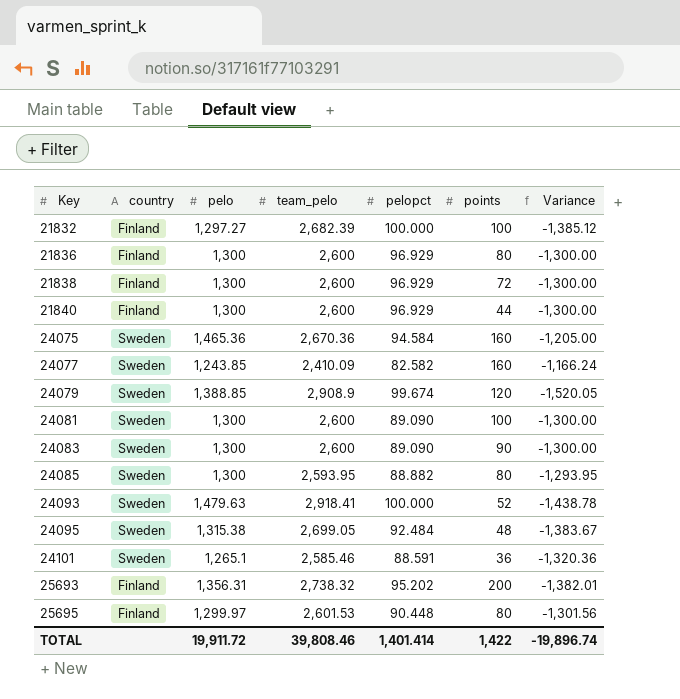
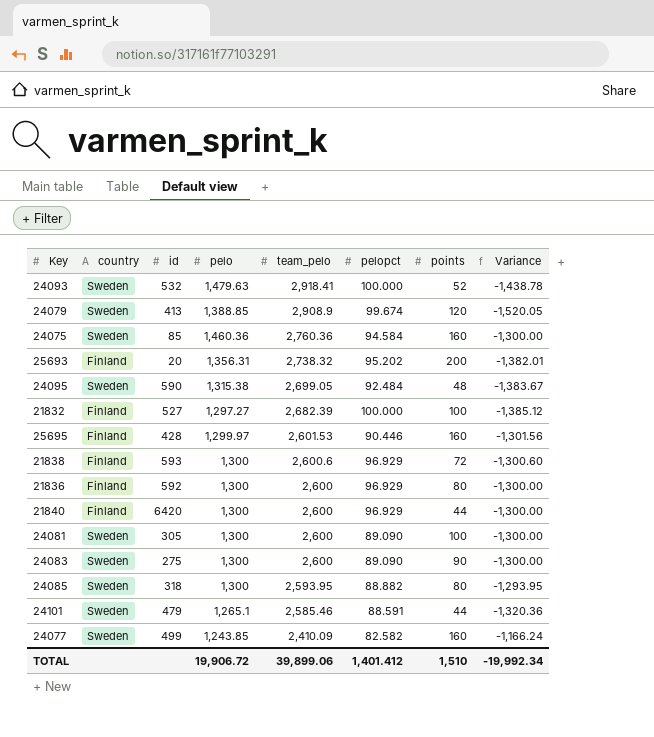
row order: Key ascending -> team_pelo descending
column id | position: none -> 3
24075 | pelo: 1,465.36 -> 1,460.36
24075 | team_pelo: 2,670.36 -> 2,760.36
24075 | Variance: -1,205.00 -> -1,300.00
25695 | pelopct: 90.448 -> 90.446
25695 | points: 80 -> 160
21838 | team_pelo: 2,600 -> 2,600.6
21838 | Variance: -1,300.00 -> -1,300.60
24101 | points: 36 -> 44
TOTAL | pelo: 19,911.72 -> 19,906.72
TOTAL | team_pelo: 39,808.46 -> 39,899.06
TOTAL | pelopct: 1,401.414 -> 1,401.412
TOTAL | points: 1,422 -> 1,510
TOTAL | Variance: -19,896.74 -> -19,992.34

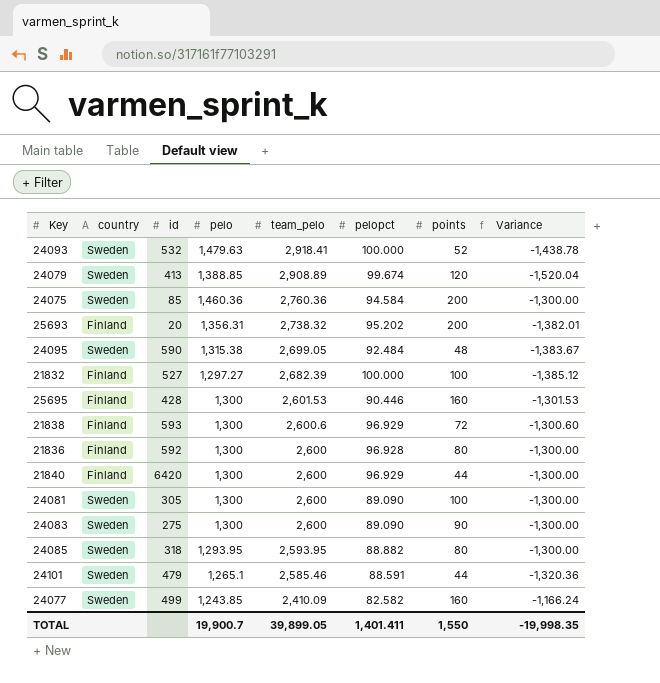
24079 | team_pelo: 2,908.9 -> 2,908.89
24079 | Variance: -1,520.05 -> -1,520.04
24075 | points: 160 -> 200
25695 | pelo: 1,299.97 -> 1,300
25695 | Variance: -1,301.56 -> -1,301.53
21836 | pelopct: 96.929 -> 96.928
24085 | pelo: 1,300 -> 1,293.95
24085 | Variance: -1,293.95 -> -1,300.00
TOTAL | pelo: 19,906.72 -> 19,900.7
TOTAL | team_pelo: 39,899.06 -> 39,899.05
TOTAL | pelopct: 1,401.412 -> 1,401.411
TOTAL | points: 1,510 -> 1,550
TOTAL | Variance: -19,992.34 -> -19,998.35

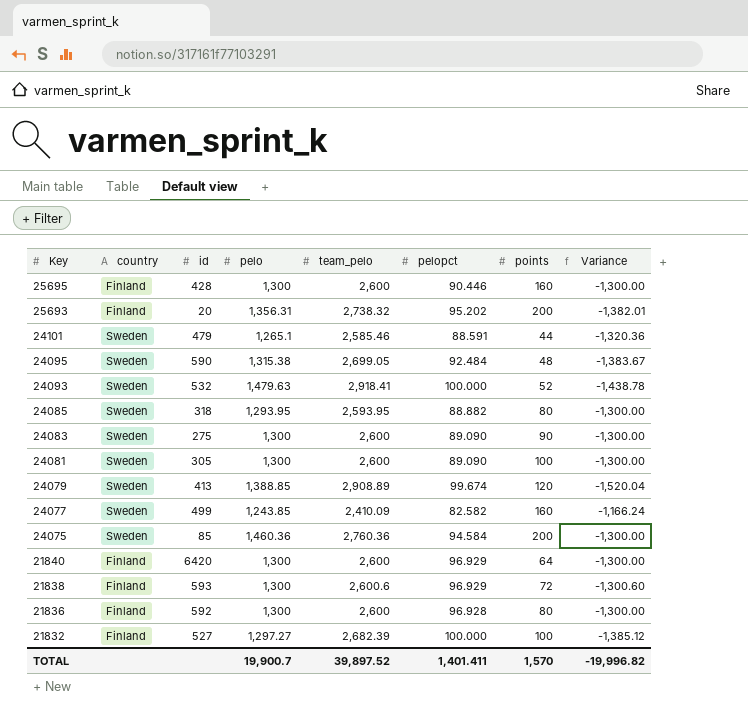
row order: team_pelo descending -> Key descending
25695 | team_pelo: 2,601.53 -> 2,600
25695 | Variance: -1,301.53 -> -1,300.00
21840 | points: 44 -> 64
TOTAL | team_pelo: 39,899.05 -> 39,897.52
TOTAL | points: 1,550 -> 1,570
TOTAL | Variance: -19,998.35 -> -19,996.82

